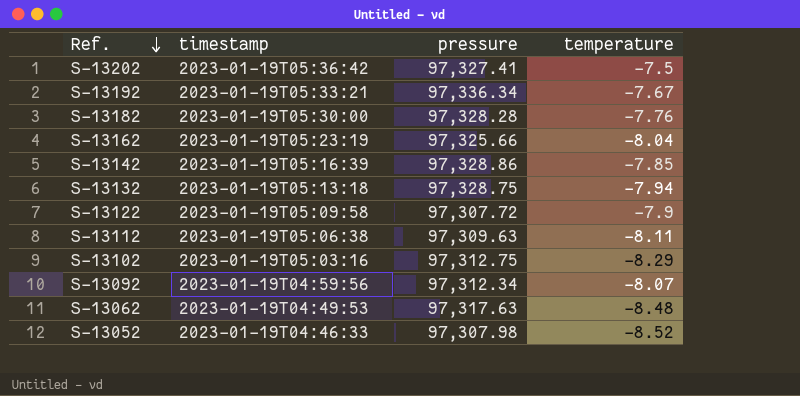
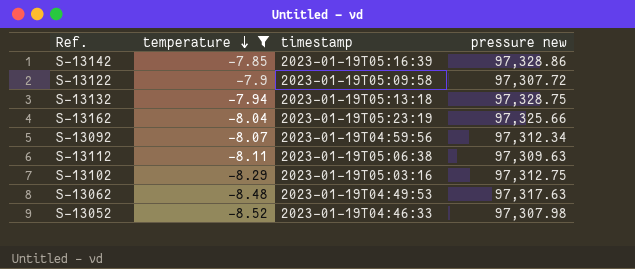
filter: none -> temperature <= -7.85
row order: Ref. descending -> temperature descending
column temperature | position: 4 -> 2
column name: pressure -> pressure new

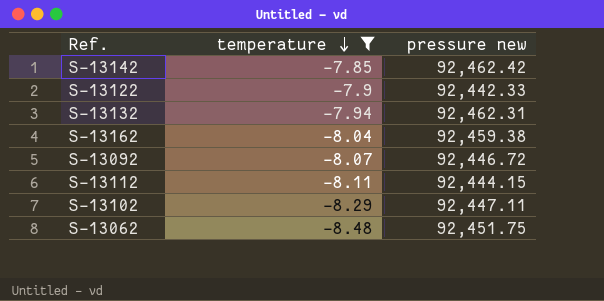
column timestamp | position: 3 -> none
row S-13052: -8.52 | 2023-01-19T04:46:33 | 97,307.98 -> none
S-13142 | pressure new: 97,328.86 -> 92,462.42
S-13122 | pressure new: 97,307.72 -> 92,442.33
S-13132 | pressure new: 97,328.75 -> 92,462.31
S-13162 | pressure new: 97,325.66 -> 92,459.38
S-13092 | pressure new: 97,312.34 -> 92,446.72
S-13112 | pressure new: 97,309.63 -> 92,444.15
S-13102 | pressure new: 97,312.75 -> 92,447.11
S-13062 | pressure new: 97,317.63 -> 92,451.75

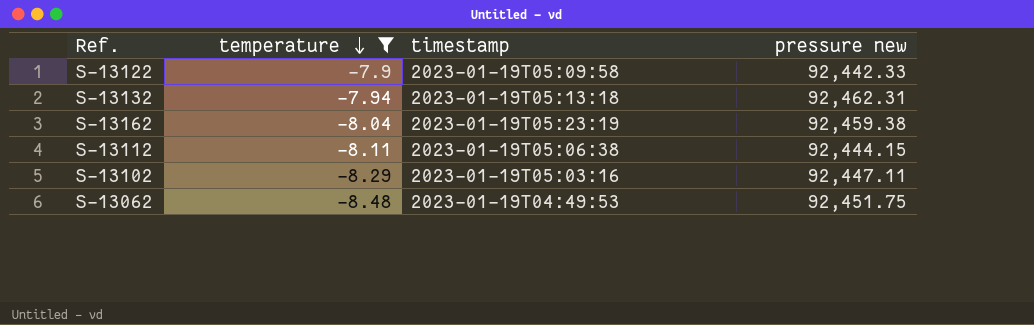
column timestamp | position: none -> 3
row S-13142: -7.85 | 92,462.42 -> none
row S-13092: -8.07 | 92,446.72 -> none

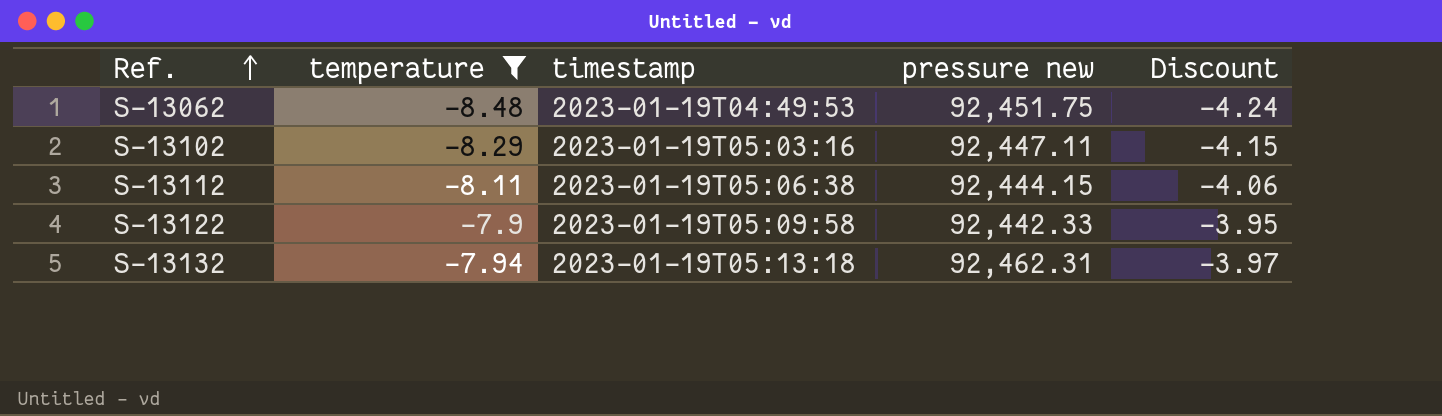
row order: temperature descending -> Ref. ascending
column Discount | formula: none -> [temperature] * 0.5
row S-13162: -8.04 | 2023-01-19T05:23:19 | 92,459.38 -> none

